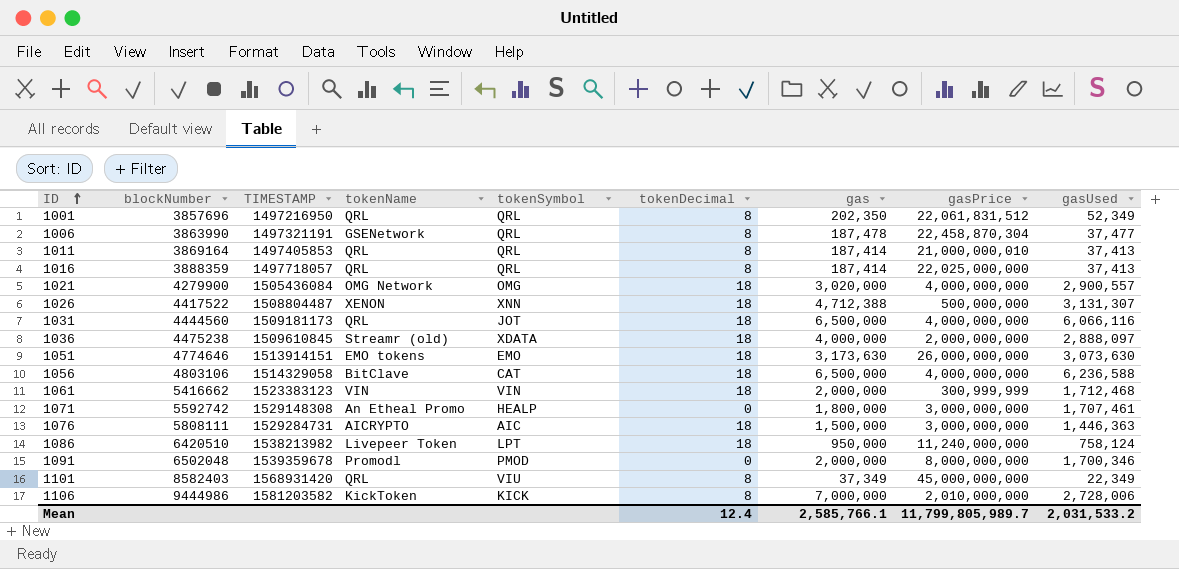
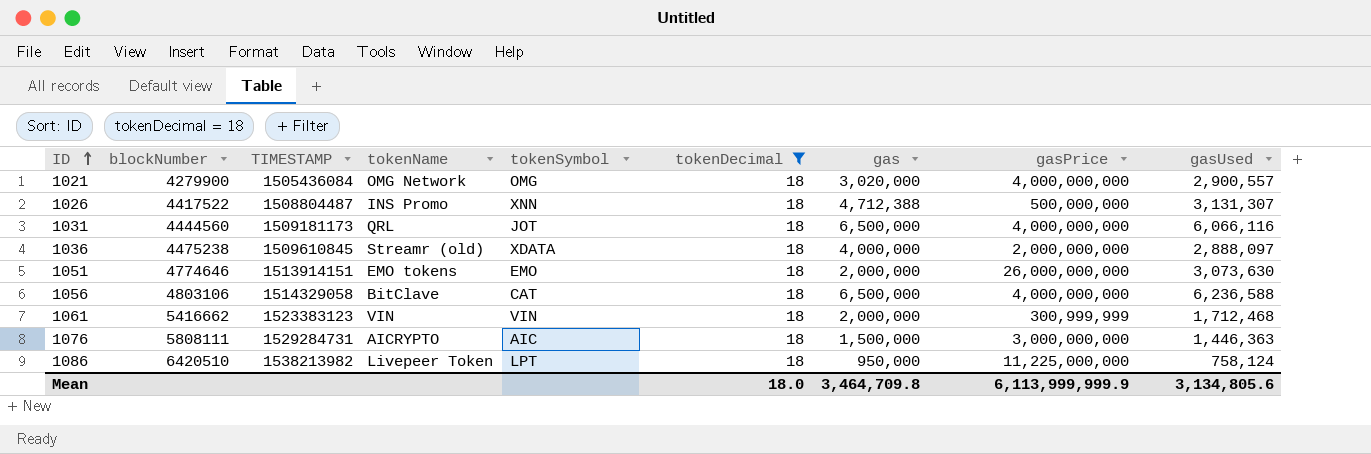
filter: none -> tokenDecimal = 18
1026 | tokenName: XENON -> INS Promo
1051 | gas: 3,173,630 -> 2,000,000
1086 | gasPrice: 11,240,000,000 -> 11,225,000,000
Mean | tokenDecimal: 12.4 -> 18.0
Mean | gas: 2,585,766.1 -> 3,464,709.8
Mean | gasPrice: 11,799,805,989.7 -> 6,113,999,999.9
Mean | gasUsed: 2,031,533.2 -> 3,134,805.6

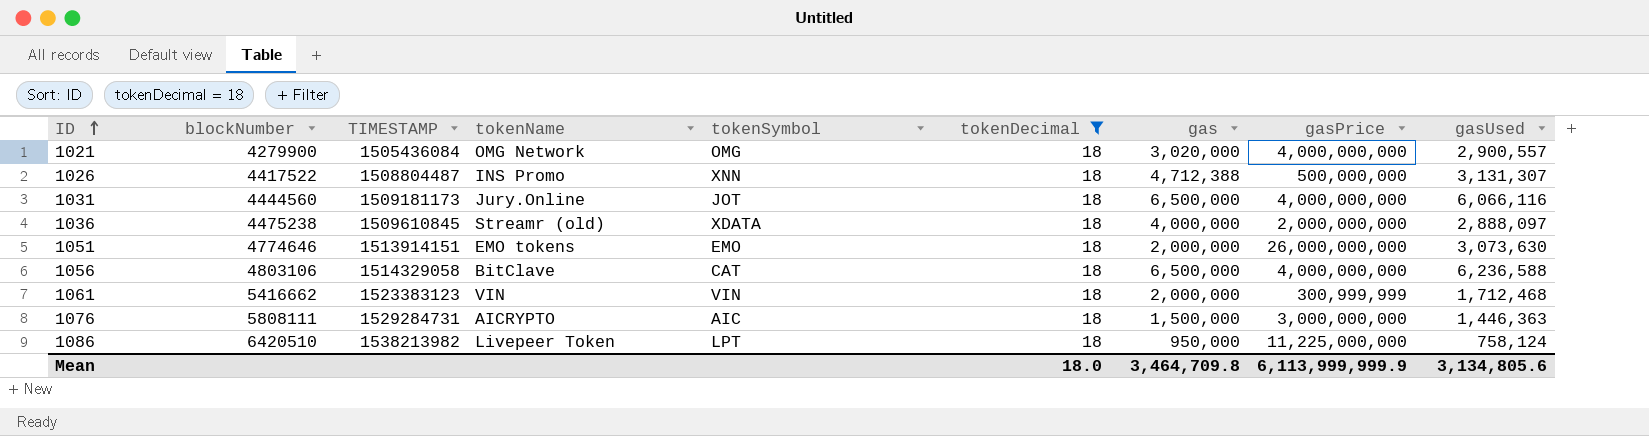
1031 | tokenName: QRL -> Jury.Online

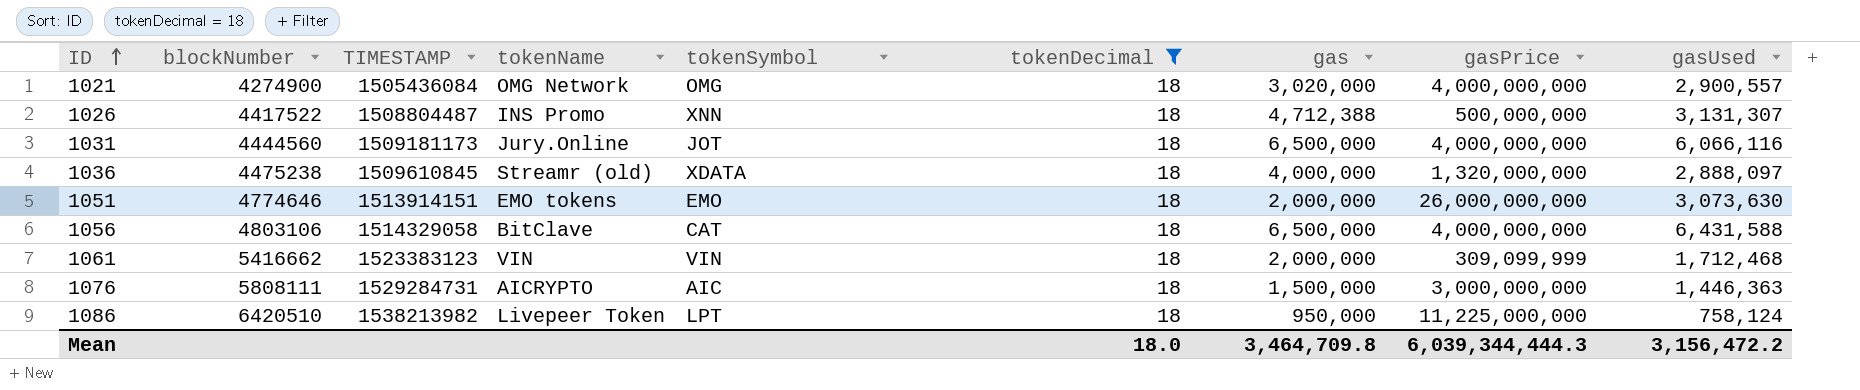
1021 | blockNumber: 4279900 -> 4274900
1036 | gasPrice: 2,000,000,000 -> 1,320,000,000
1056 | gasUsed: 6,236,588 -> 6,431,588
1061 | gasPrice: 300,999,999 -> 309,099,999
Mean | gasPrice: 6,113,999,999.9 -> 6,039,344,444.3
Mean | gasUsed: 3,134,805.6 -> 3,156,472.2

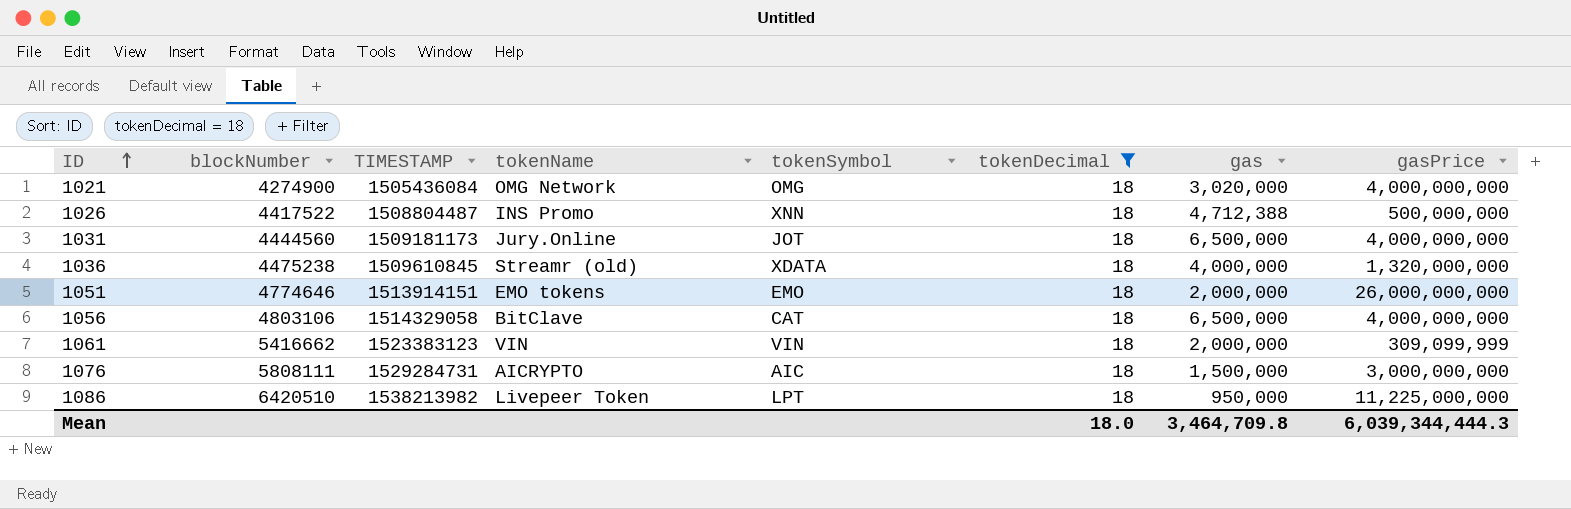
column gasUsed | position: 9 -> none

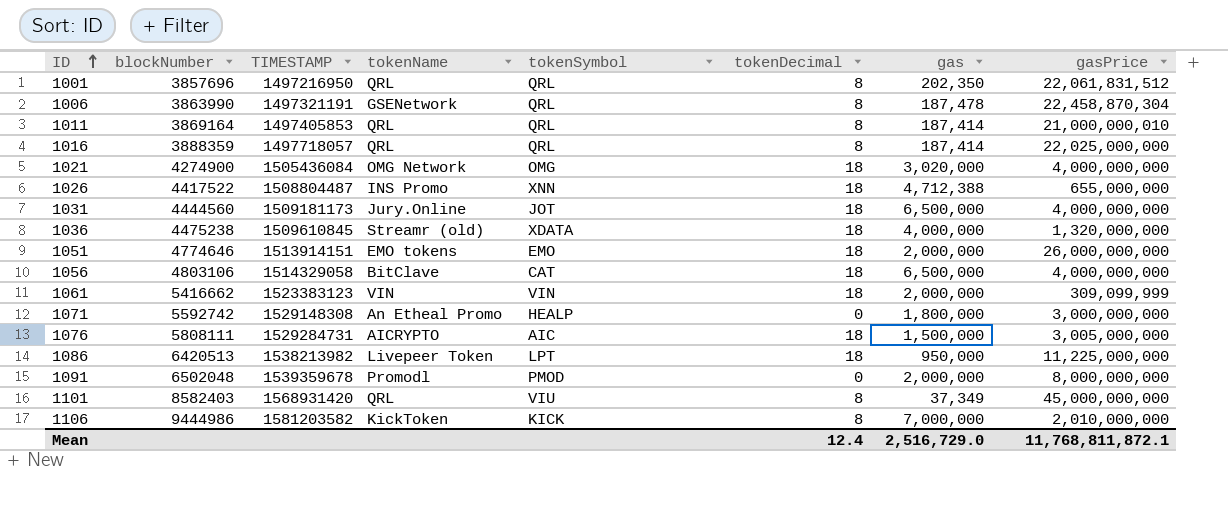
filter: tokenDecimal = 18 -> none
1026 | gasPrice: 500,000,000 -> 655,000,000
1076 | gasPrice: 3,000,000,000 -> 3,005,000,000
1086 | blockNumber: 6420510 -> 6420513
Mean | tokenDecimal: 18.0 -> 12.4
Mean | gas: 3,464,709.8 -> 2,516,729.0
Mean | gasPrice: 6,039,344,444.3 -> 11,768,811,872.1

